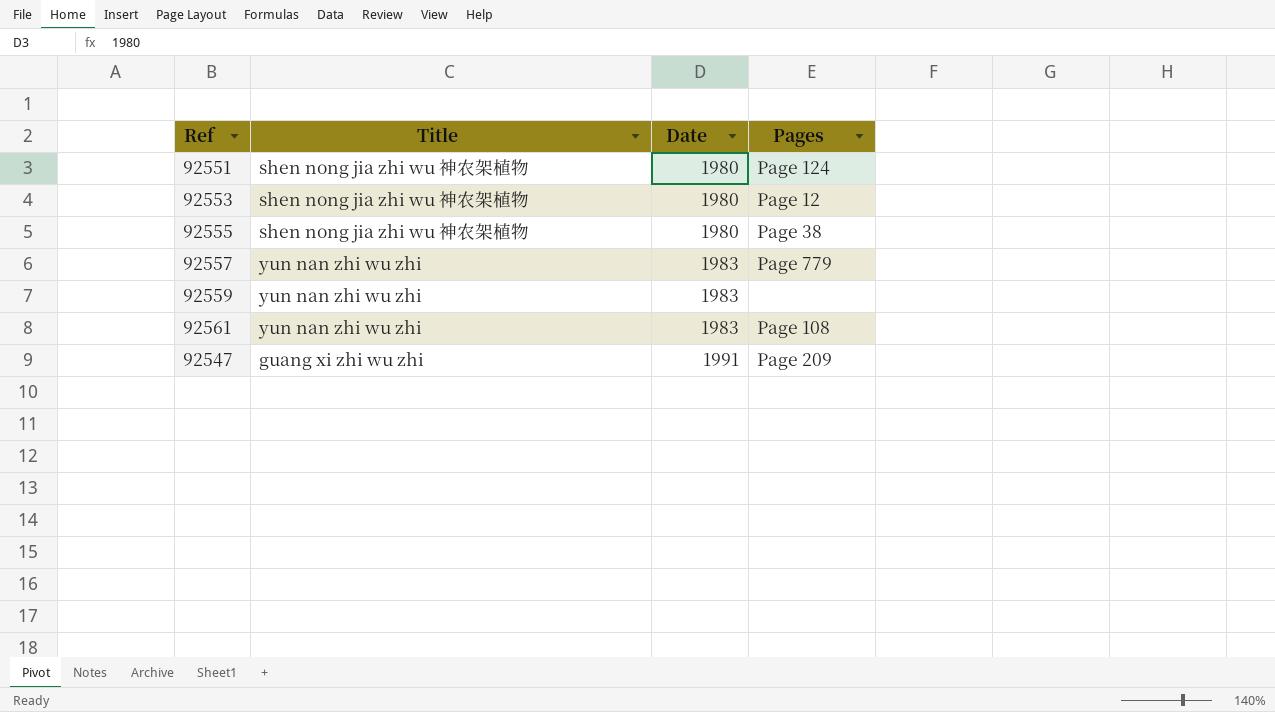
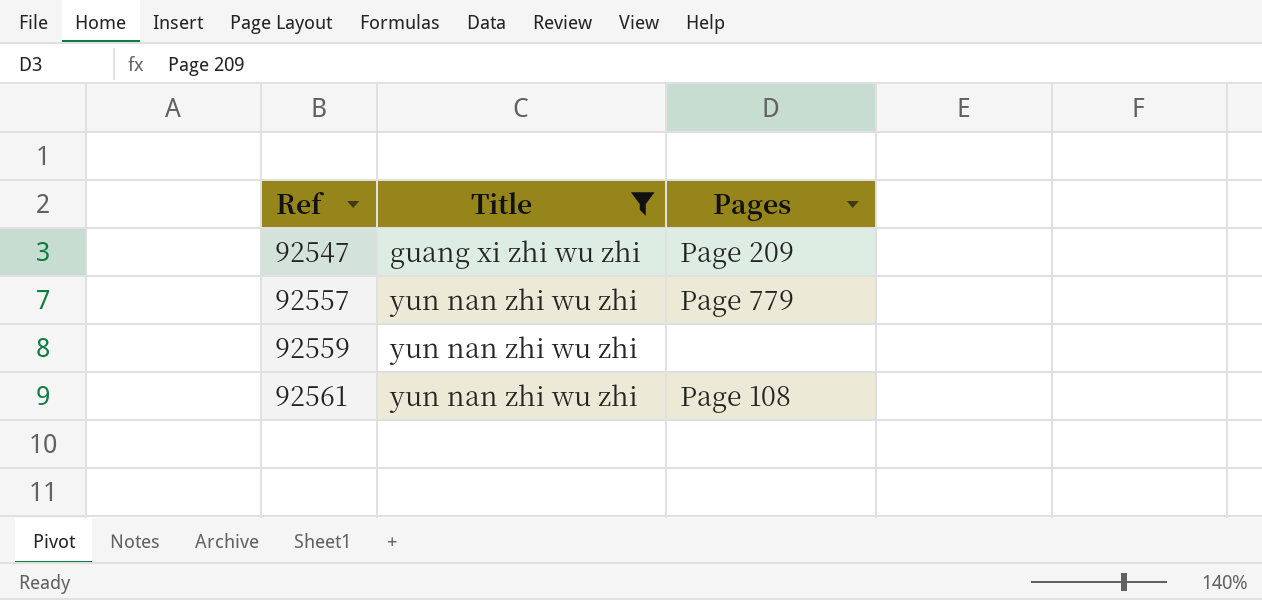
filter: none -> Title != shen nong jia zhi wu 神农架植物
row order: Date ascending -> Ref ascending
column Date | position: 3 -> none

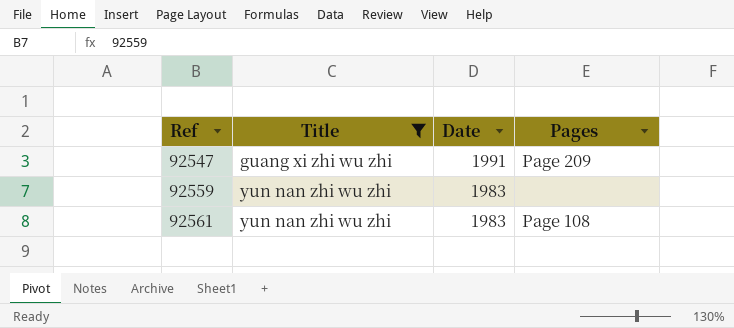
column Date | position: none -> 3
row 92557: yun nan zhi wu zhi | Page 779 -> none

